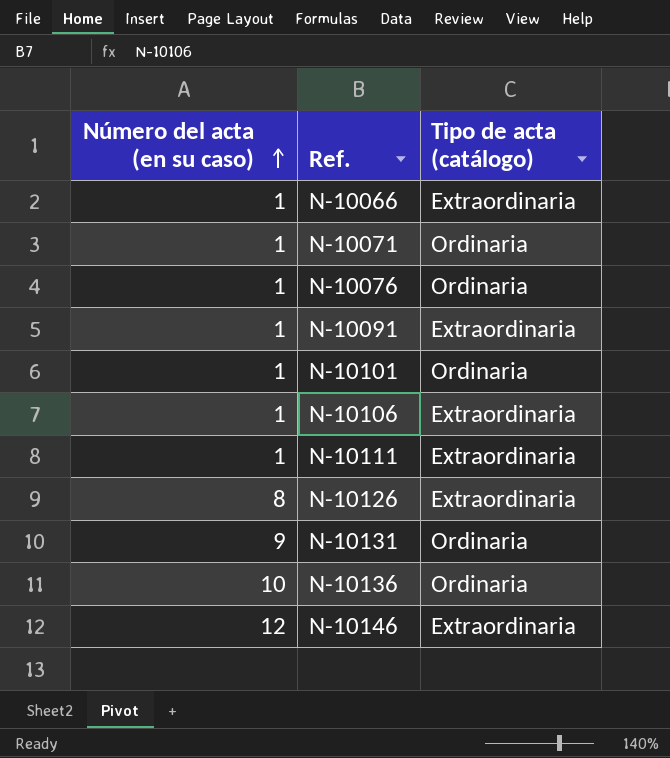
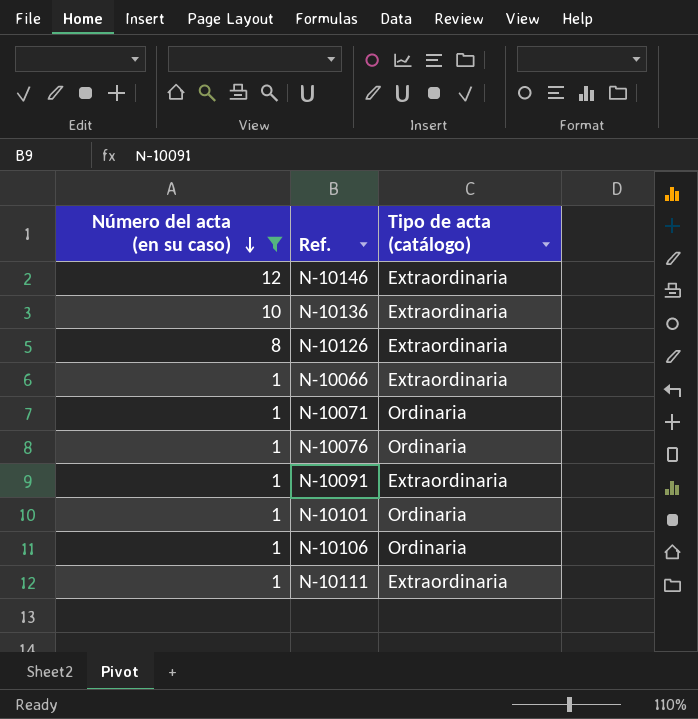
filter: none -> Número del acta (en su caso) != 9
row order: Número del acta (en su caso) ascending -> Número del acta (en su caso) descending
N-10136 | Tipo de acta (catálogo): Ordinaria -> Extraordinaria
N-10106 | Tipo de acta (catálogo): Extraordinaria -> Ordinaria

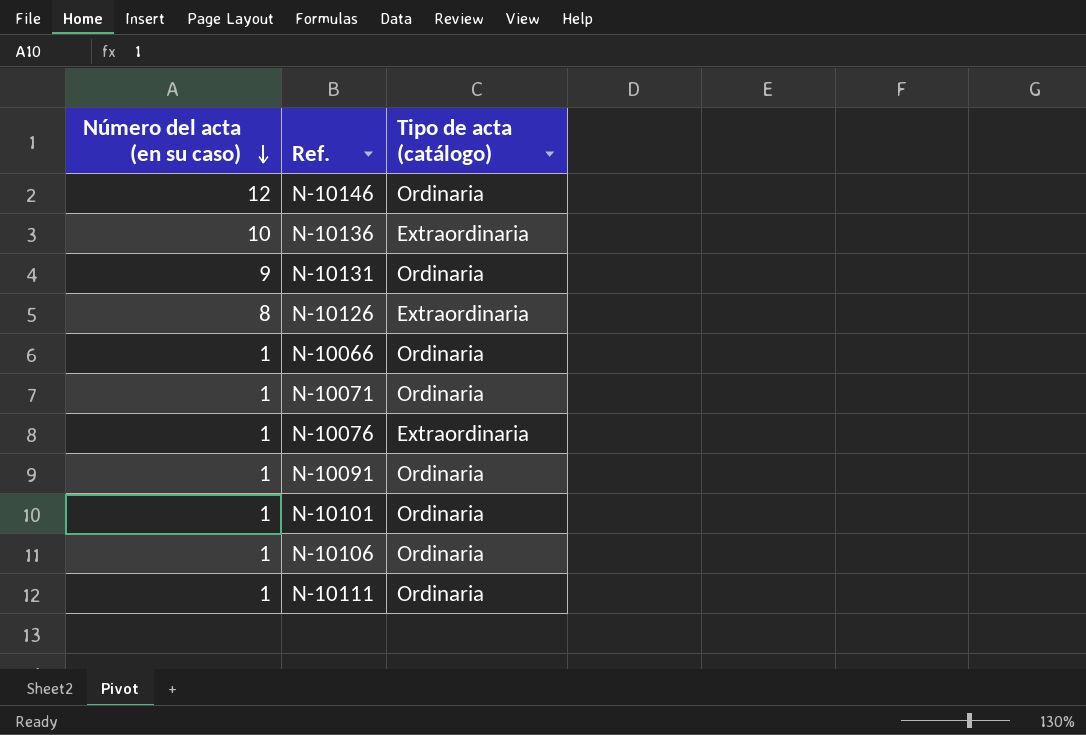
filter: Número del acta (en su caso) != 9 -> none
N-10146 | Tipo de acta (catálogo): Extraordinaria -> Ordinaria
N-10066 | Tipo de acta (catálogo): Extraordinaria -> Ordinaria
N-10076 | Tipo de acta (catálogo): Ordinaria -> Extraordinaria
N-10091 | Tipo de acta (catálogo): Extraordinaria -> Ordinaria
N-10111 | Tipo de acta (catálogo): Extraordinaria -> Ordinaria

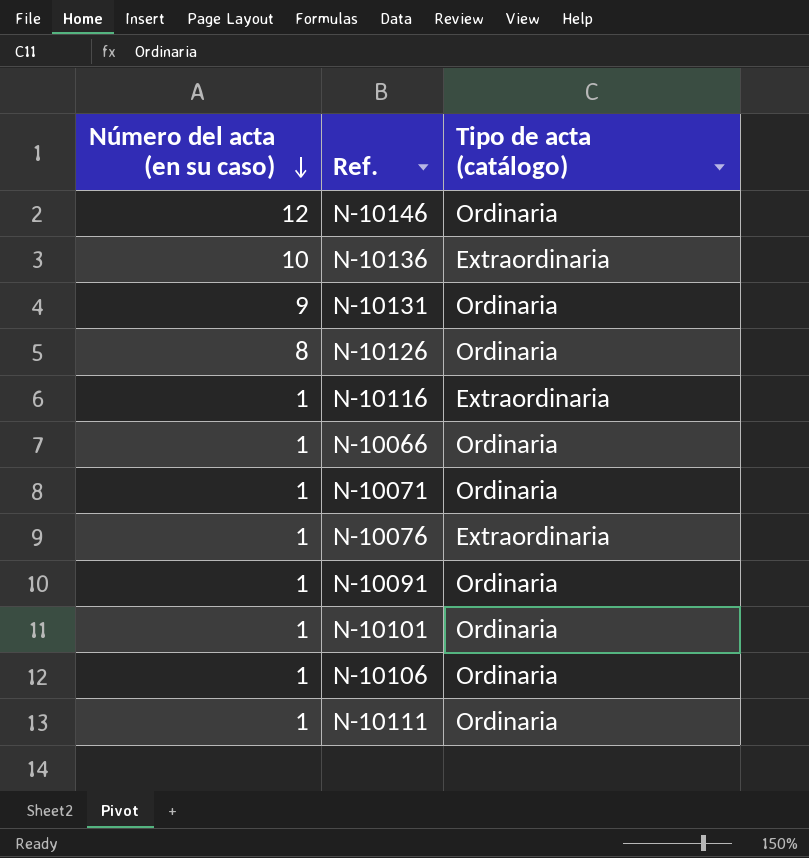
N-10126 | Tipo de acta (catálogo): Extraordinaria -> Ordinaria
row N-10116: none -> 1 | Extraordinaria

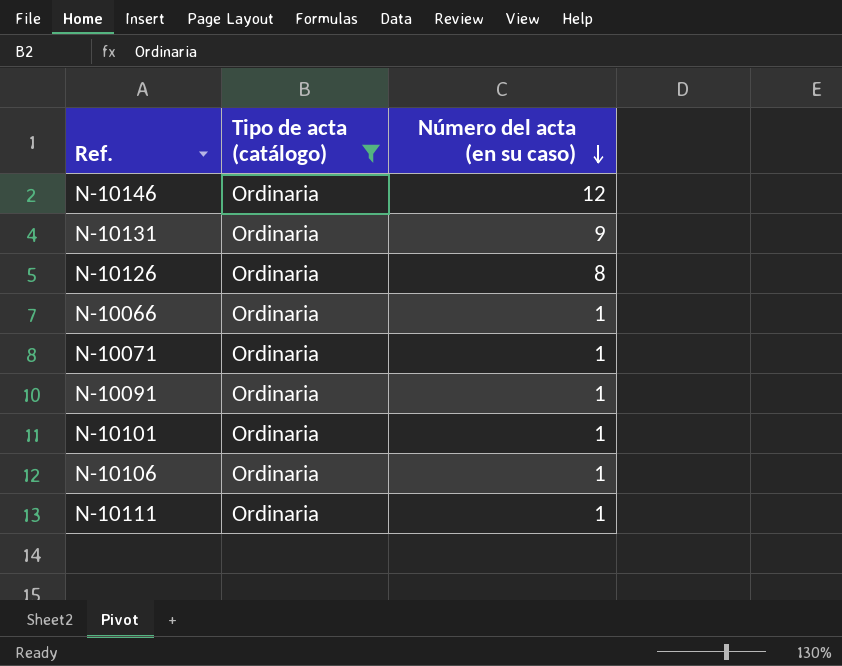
filter: none -> Tipo de acta (catálogo) = Ordinaria
column Número del acta (en su caso) | position: 1 -> 3

